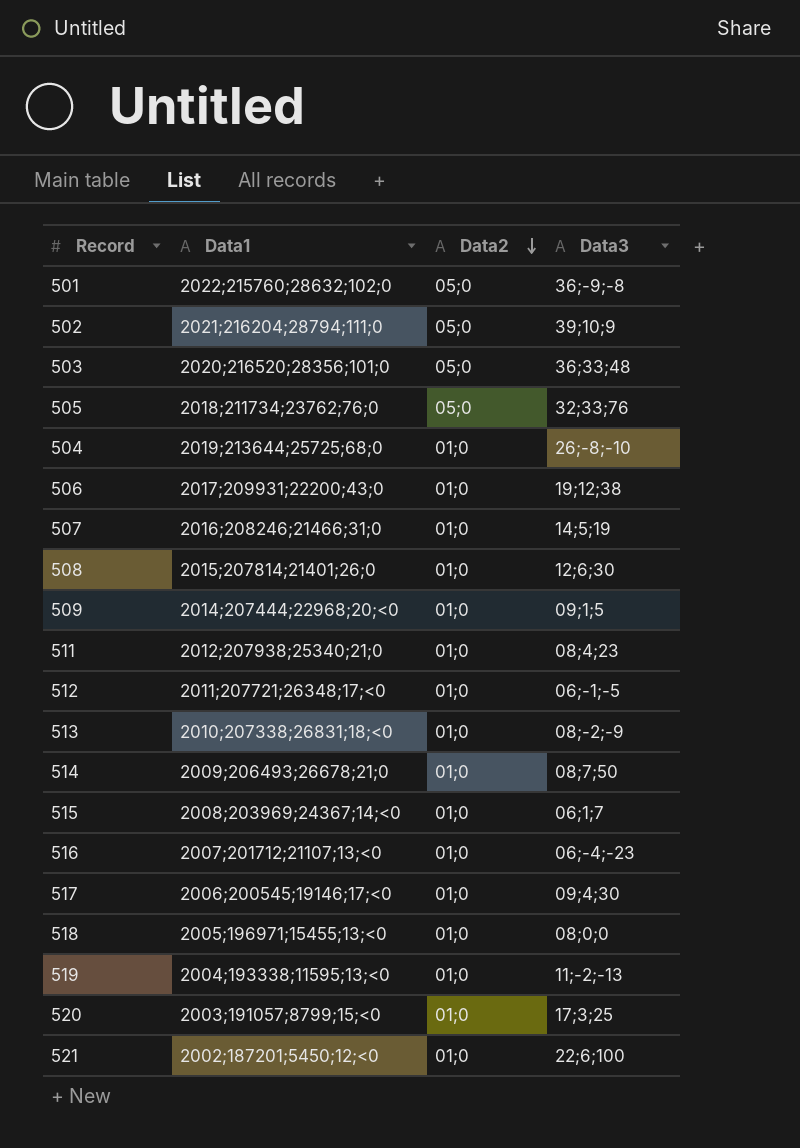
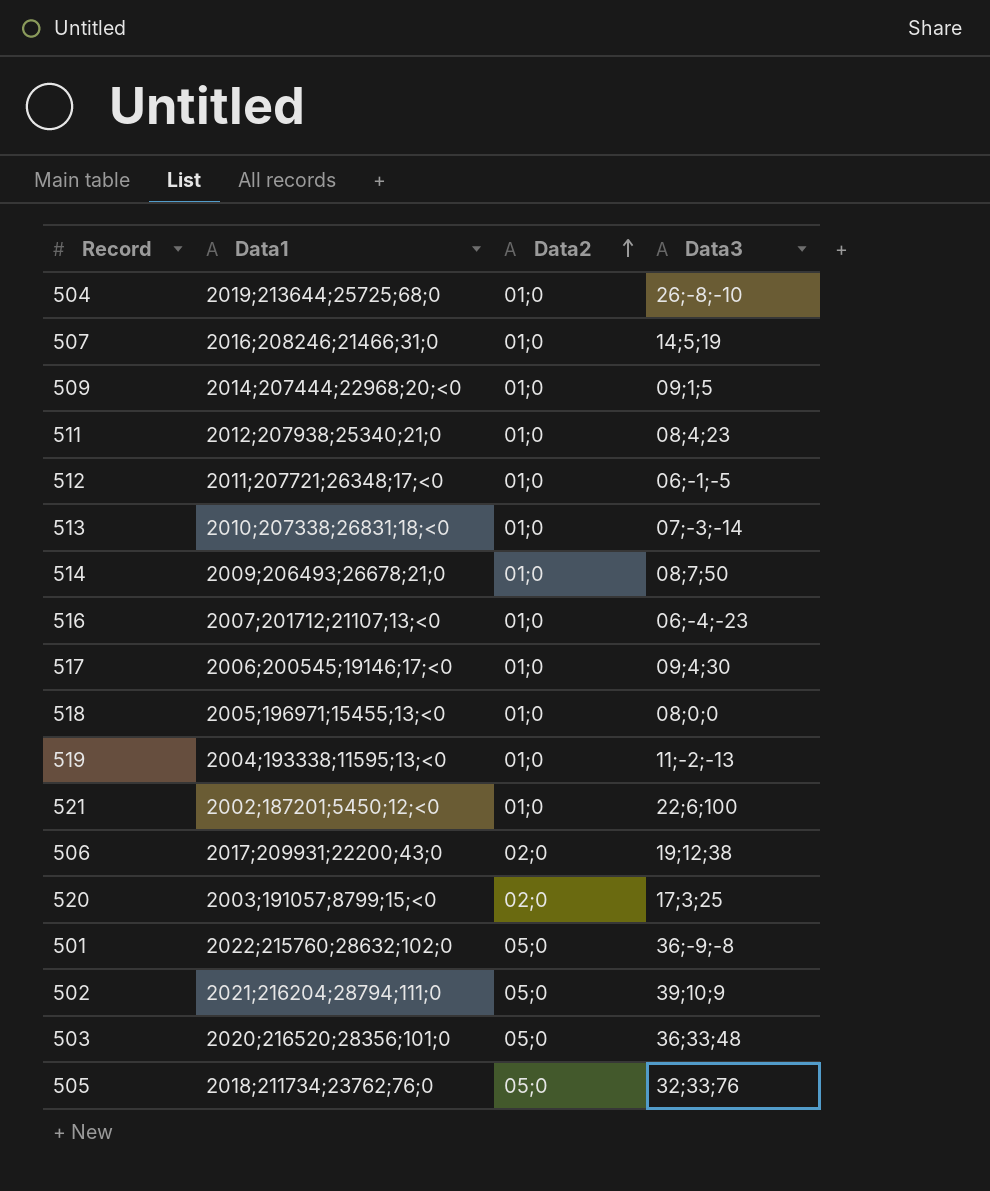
row order: Data2 descending -> Data2 ascending
row 508: 2015;207814;21401;26;0 | 01;0 | 12;6;30 -> none
row 515: 2008;203969;24367;14;<0 | 01;0 | 06;1;7 -> none
513 | Data3: 08;-2;-9 -> 07;-3;-14
506 | Data2: 01;0 -> 02;0
520 | Data2: 01;0 -> 02;0

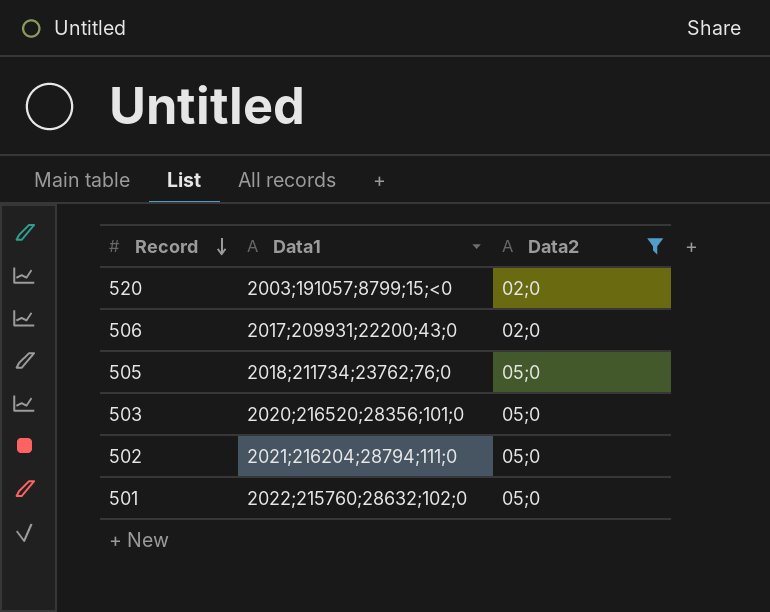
filter: none -> Data2 != 01;0
row order: Data2 ascending -> Record descending
column Data3 | position: 4 -> none

